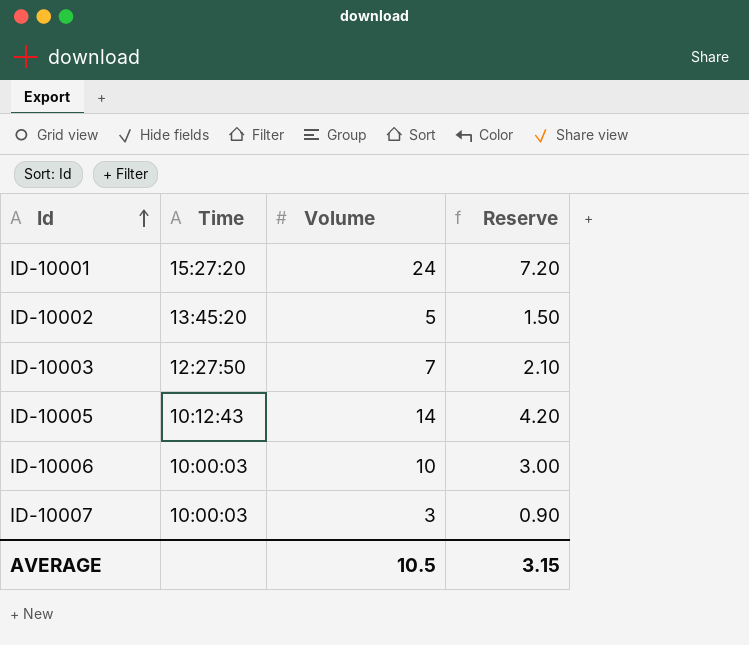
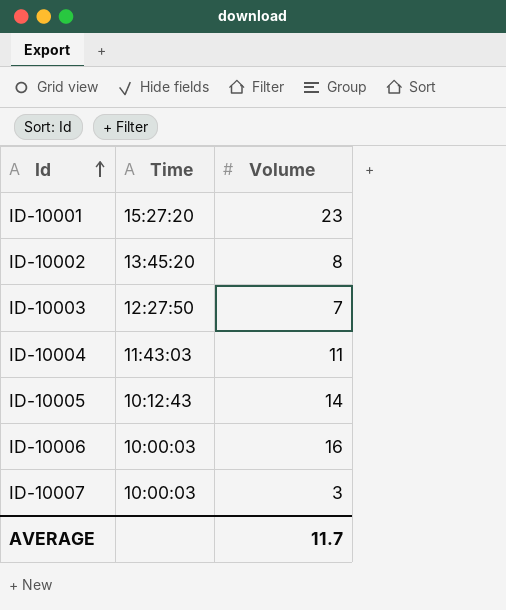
column Reserve | formula: [Volume] * 0.3 -> none
ID-10001 | Volume: 24 -> 23
ID-10002 | Volume: 5 -> 8
row ID-10004: none -> 11:43:03 | 11
ID-10006 | Volume: 10 -> 16
AVERAGE | Volume: 10.5 -> 11.7

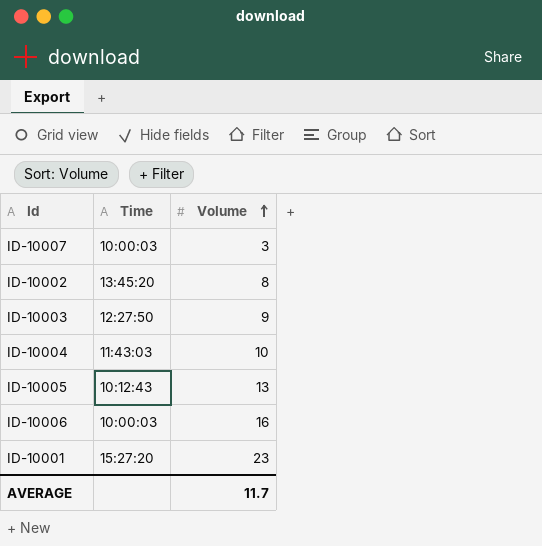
row order: Id ascending -> Volume ascending
ID-10003 | Volume: 7 -> 9
ID-10004 | Volume: 11 -> 10
ID-10005 | Volume: 14 -> 13

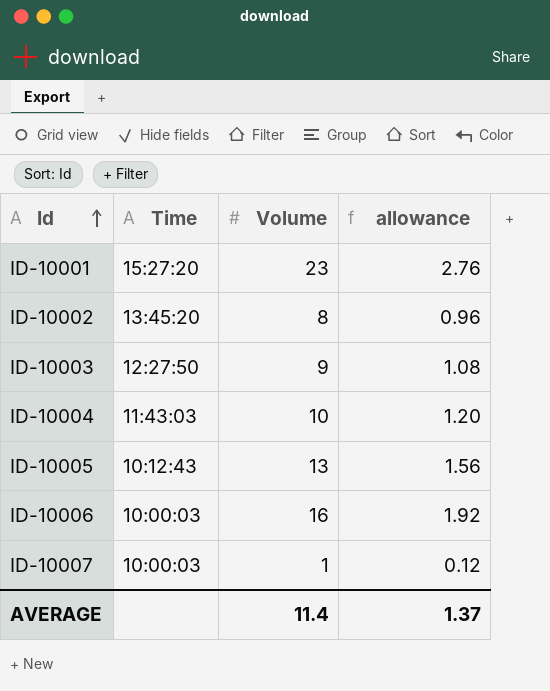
row order: Volume ascending -> Id ascending
column allowance | formula: none -> [Volume] * 0.12
ID-10007 | Volume: 3 -> 1
AVERAGE | Volume: 11.7 -> 11.4

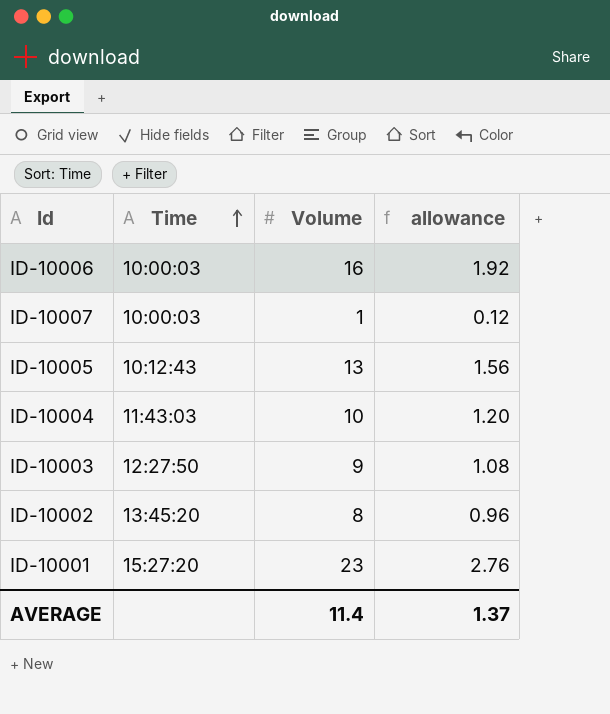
row order: Id ascending -> Time ascending

